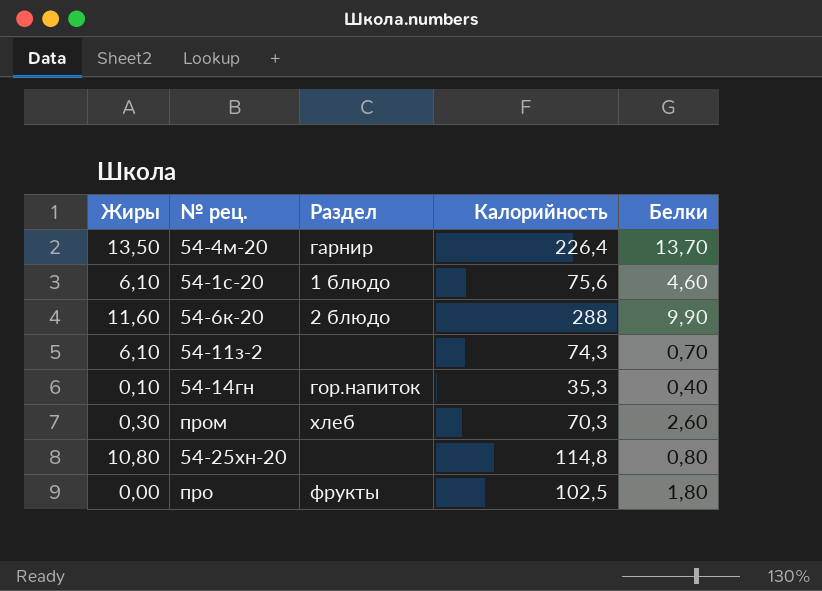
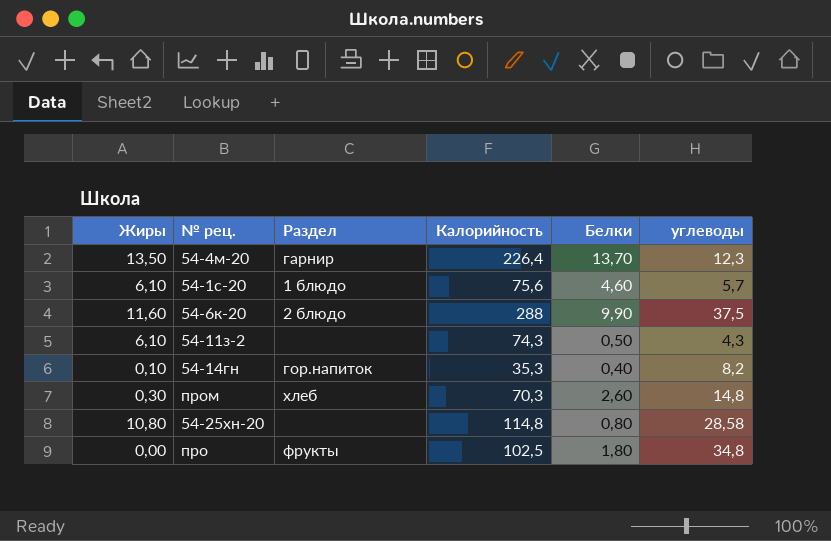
column углеводы | position: none -> 6
54-11з-2 | Белки: 0,70 -> 0,50

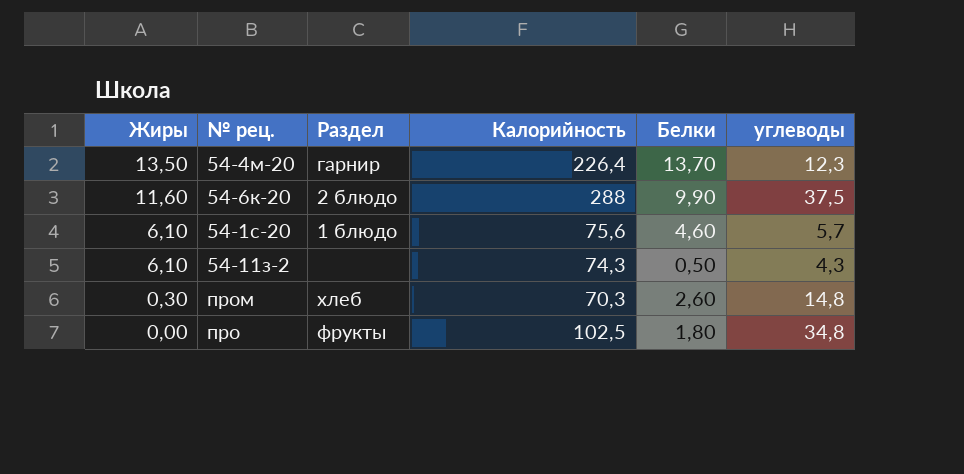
row order: none -> Жиры descending
row 54-14гн: 0,10 | гор.напиток | 35,3 | 0,40 | 8,2 -> none
row 54-25хн-20: 10,80 | none | 114,8 | 0,80 | 28,58 -> none

